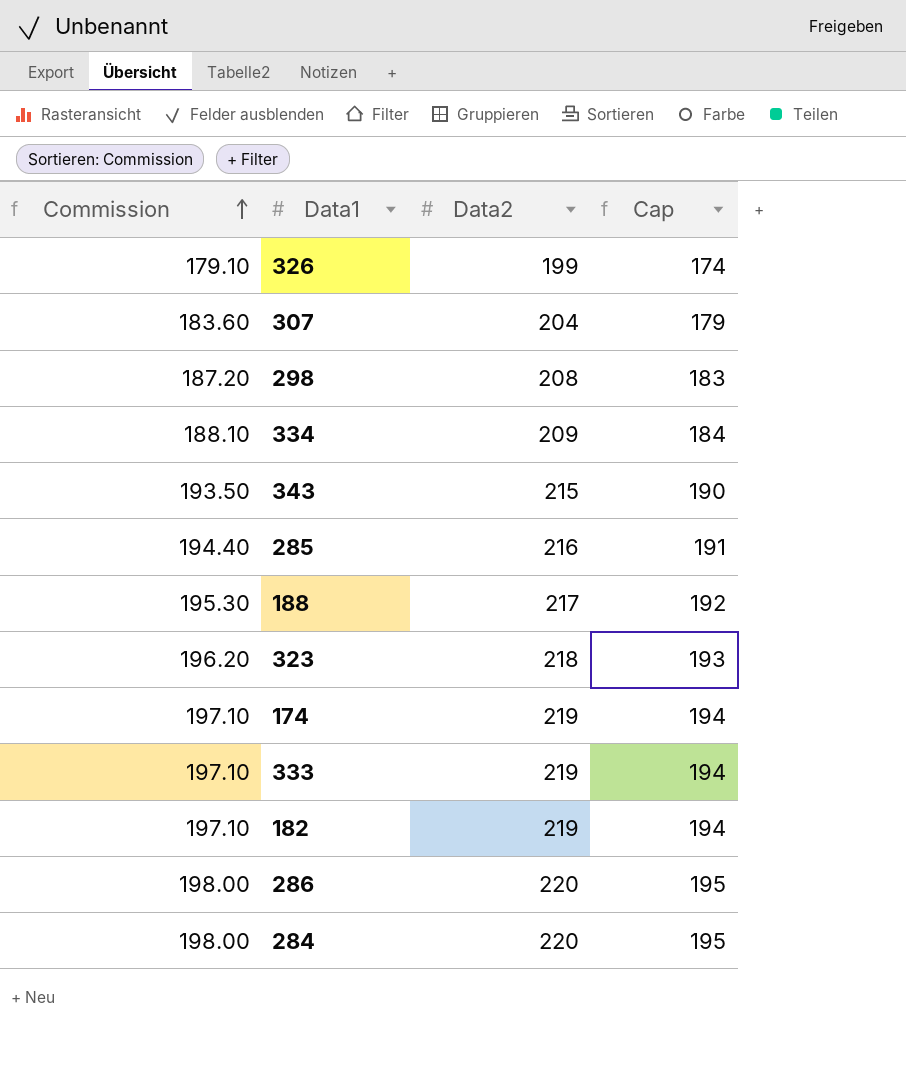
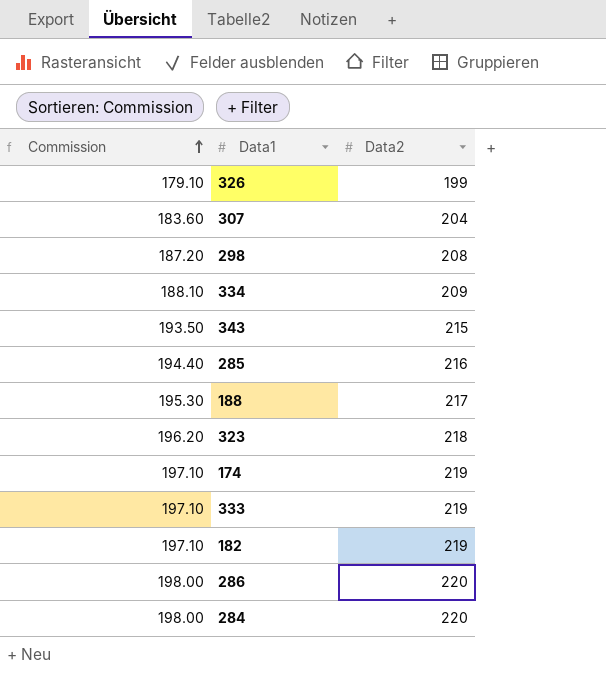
column Cap | formula: [Data2] - 25 -> none

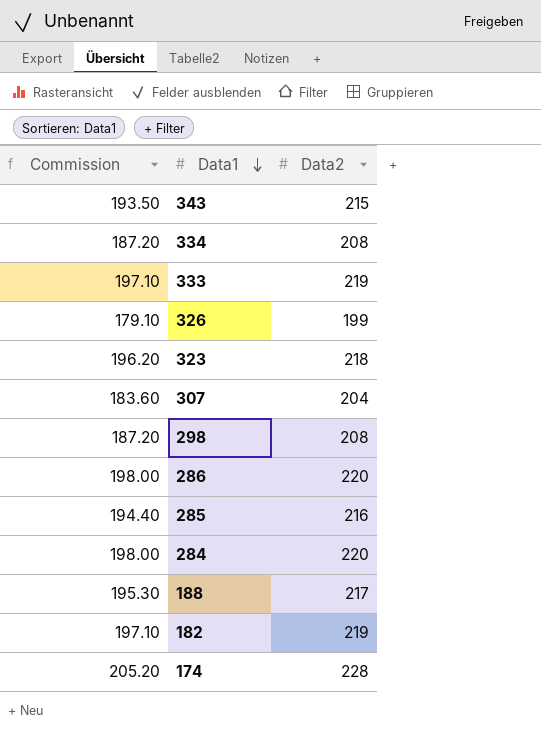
row order: Commission ascending -> Data1 descending
334 | Commission: 188.10 -> 187.20
334 | Data2: 209 -> 208
174 | Commission: 197.10 -> 205.20
174 | Data2: 219 -> 228

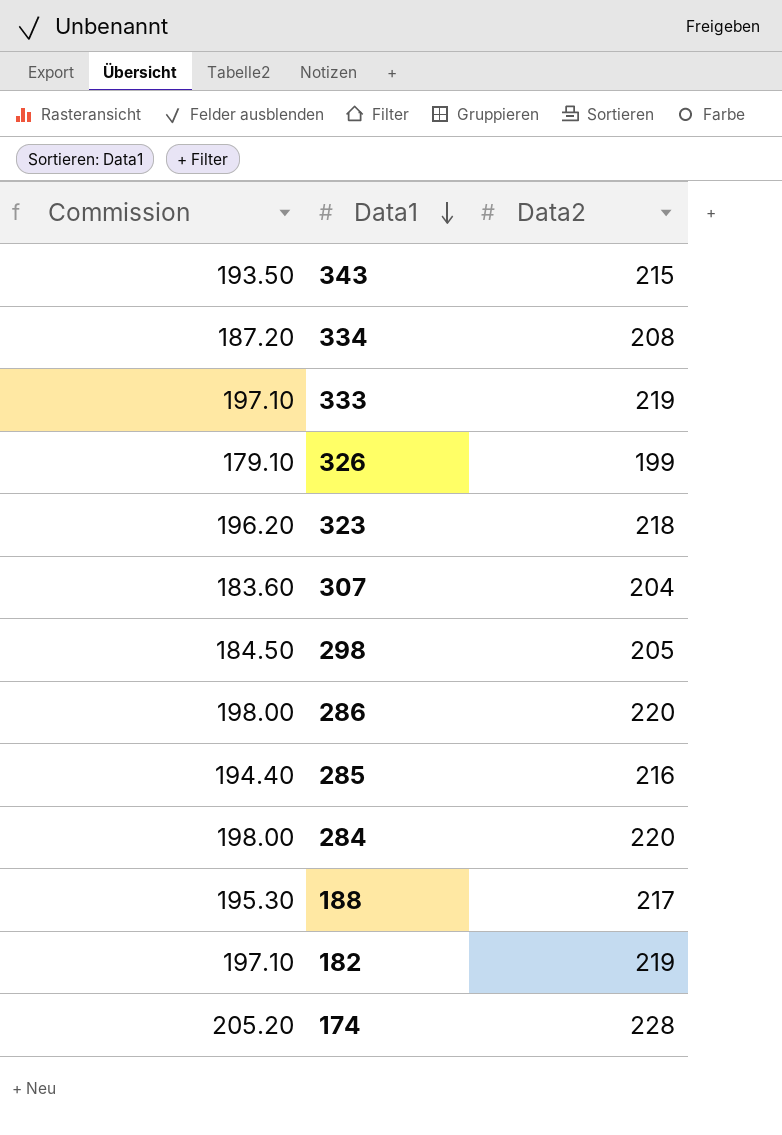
298 | Commission: 187.20 -> 184.50
298 | Data2: 208 -> 205

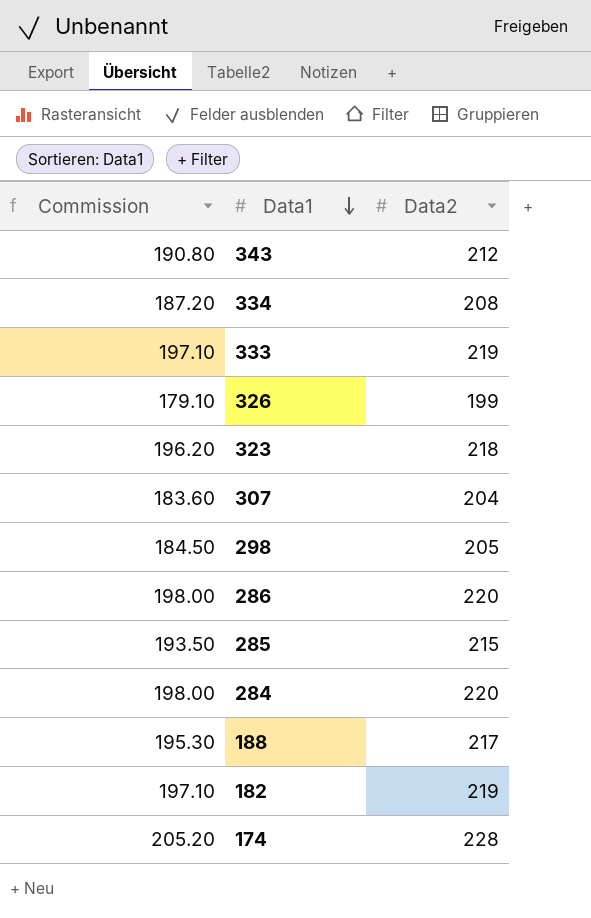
343 | Commission: 193.50 -> 190.80
343 | Data2: 215 -> 212
285 | Commission: 194.40 -> 193.50
285 | Data2: 216 -> 215

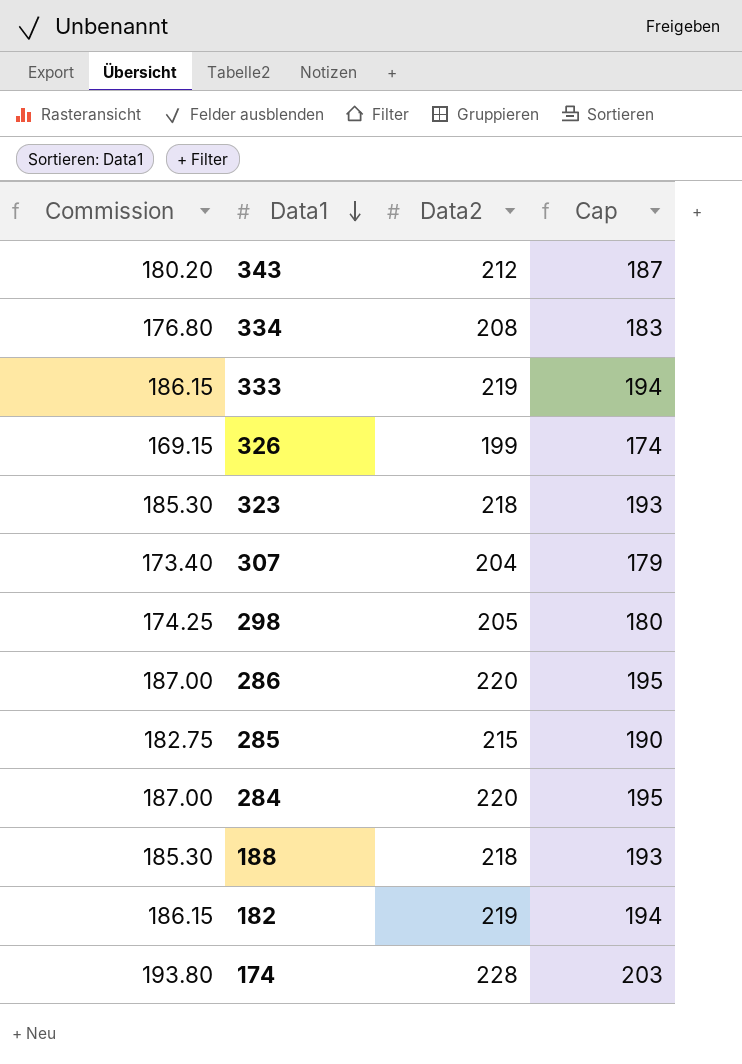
column Commission | formula: [Data2] * 0.9 -> [Data2] * 0.85
column Cap | formula: none -> [Data2] - 25
188 | Data2: 217 -> 218

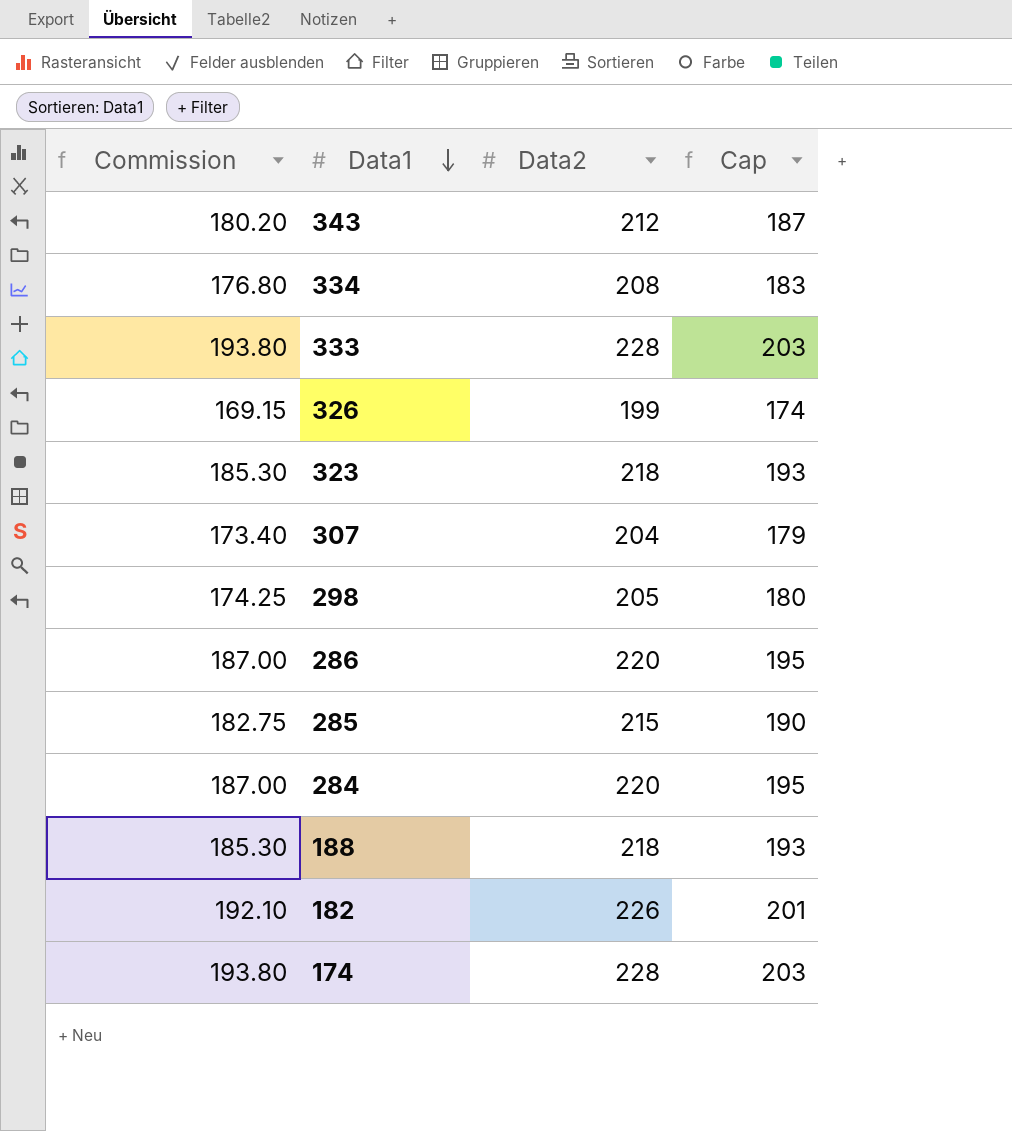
333 | Commission: 186.15 -> 193.80
333 | Data2: 219 -> 228
333 | Cap: 194 -> 203
182 | Commission: 186.15 -> 192.10
182 | Data2: 219 -> 226
182 | Cap: 194 -> 201

